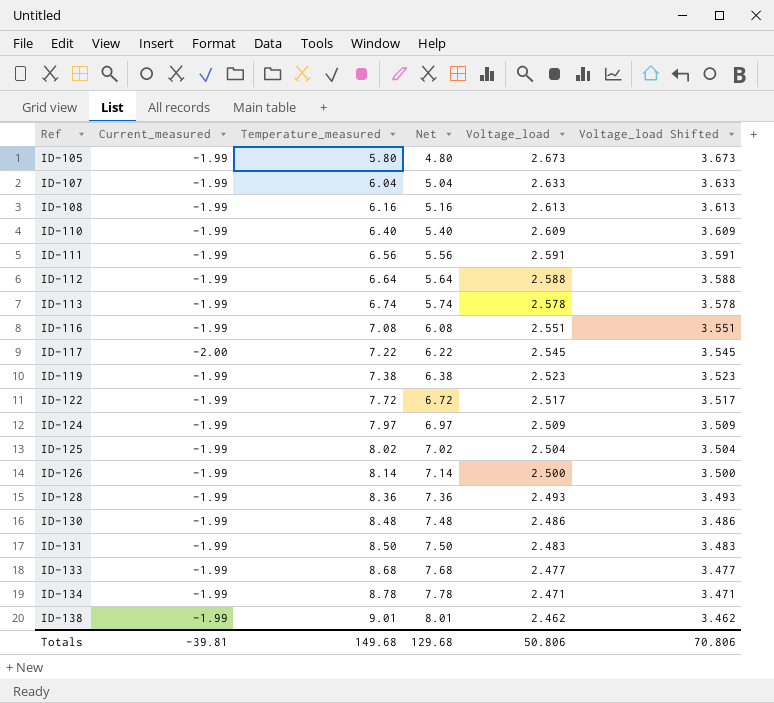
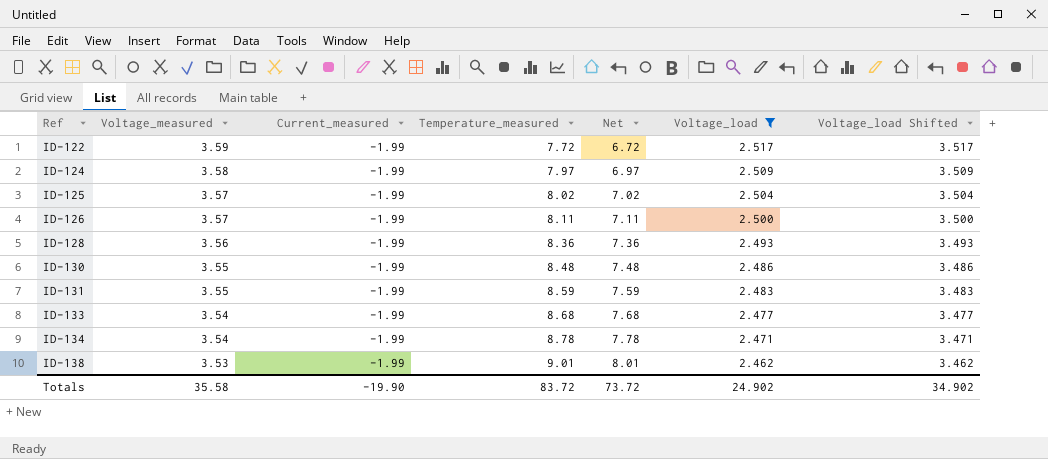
filter: none -> Voltage_load <= 2.517
column Voltage_measured | position: none -> 2
ID-126 | Temperature_measured: 8.14 -> 8.11
ID-126 | Net: 7.14 -> 7.11
ID-131 | Temperature_measured: 8.50 -> 8.59
ID-131 | Net: 7.50 -> 7.59
Totals | Current_measured: -39.81 -> -19.90
Totals | Temperature_measured: 149.68 -> 83.72
Totals | Net: 129.68 -> 73.72
Totals | Voltage_load: 50.806 -> 24.902
Totals | Voltage_load Shifted: 70.806 -> 34.902

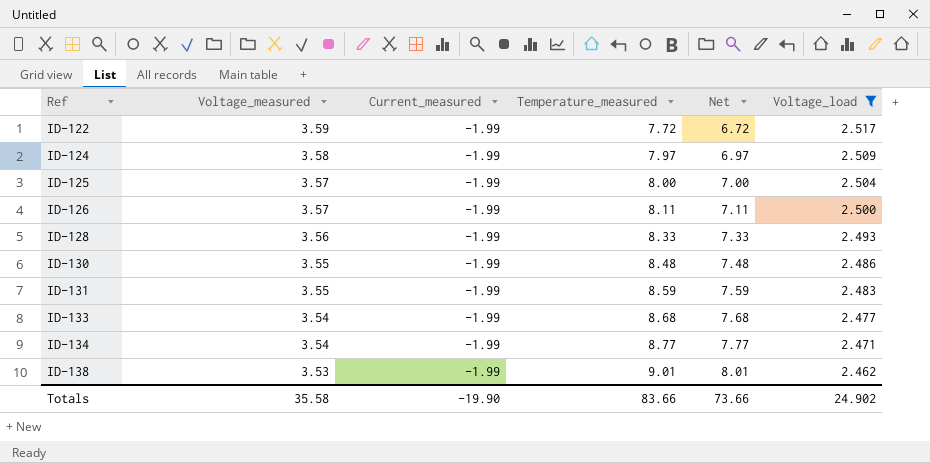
column Voltage_load Shifted | formula: [Voltage_load] + 1 -> none
ID-125 | Temperature_measured: 8.02 -> 8.00
ID-125 | Net: 7.02 -> 7.00
ID-128 | Temperature_measured: 8.36 -> 8.33
ID-128 | Net: 7.36 -> 7.33
ID-134 | Temperature_measured: 8.78 -> 8.77
ID-134 | Net: 7.78 -> 7.77
Totals | Temperature_measured: 83.72 -> 83.66
Totals | Net: 73.72 -> 73.66

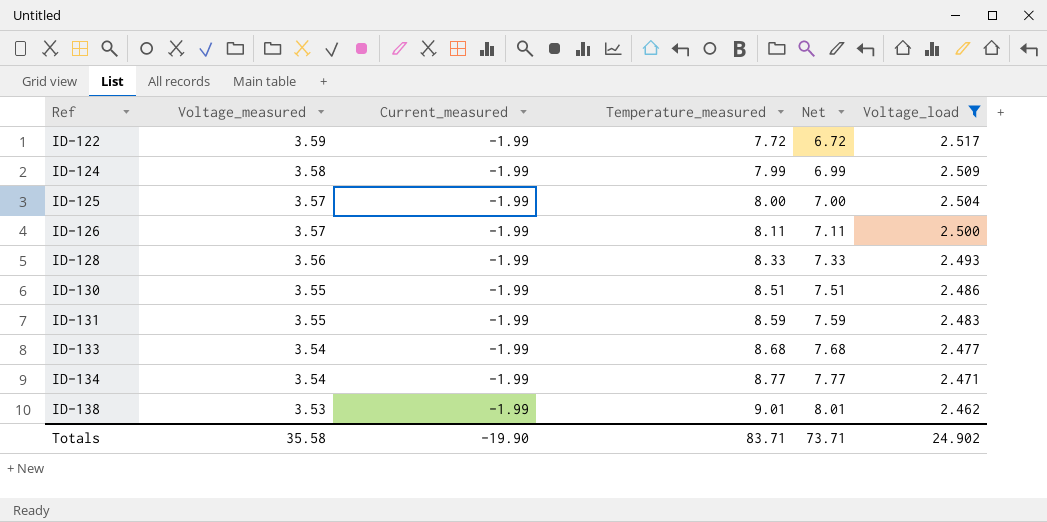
ID-124 | Temperature_measured: 7.97 -> 7.99
ID-124 | Net: 6.97 -> 6.99
ID-130 | Temperature_measured: 8.48 -> 8.51
ID-130 | Net: 7.48 -> 7.51
Totals | Temperature_measured: 83.66 -> 83.71
Totals | Net: 73.66 -> 73.71

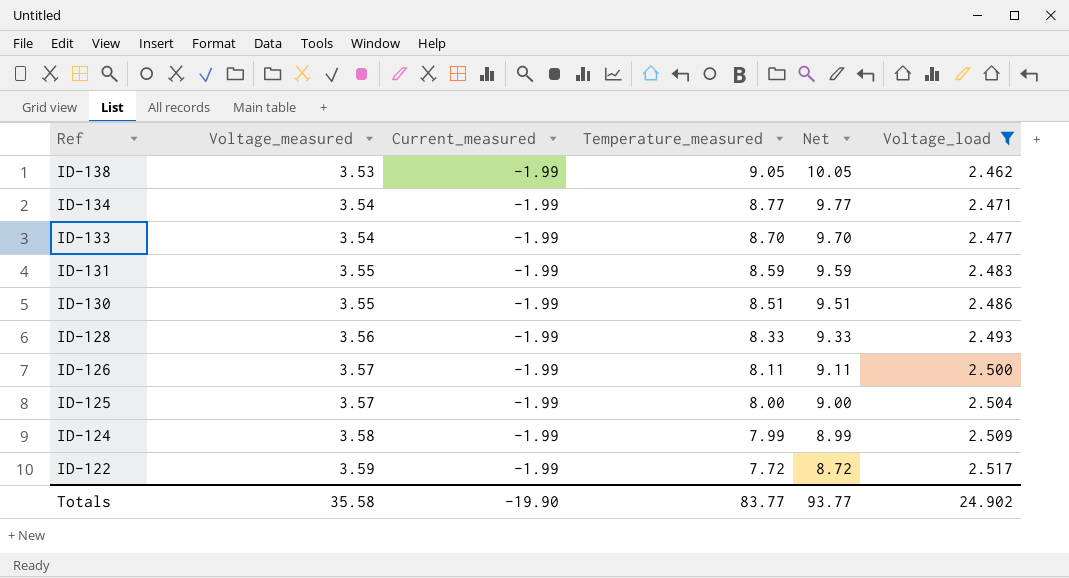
row order: Ref ascending -> Ref descending
column Net | formula: [Temperature_measured] - 1 -> [Temperature_measured] + 1
ID-138 | Temperature_measured: 9.01 -> 9.05
ID-133 | Temperature_measured: 8.68 -> 8.70
Totals | Temperature_measured: 83.71 -> 83.77
Totals | Net: 73.71 -> 93.77

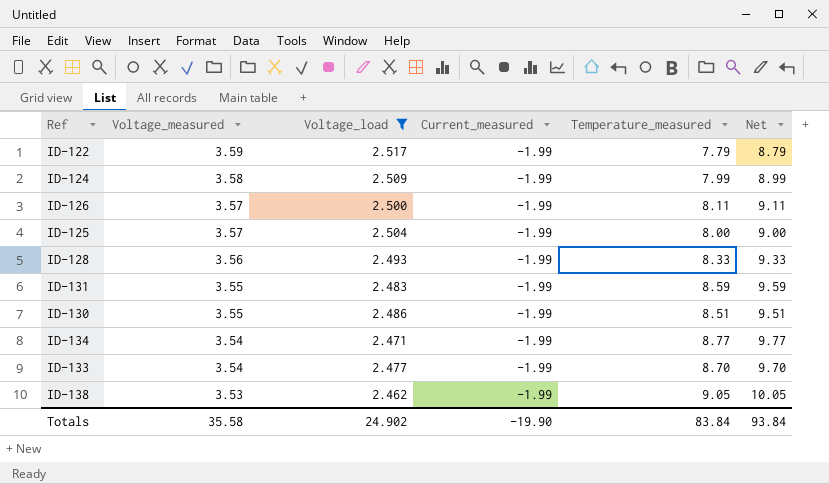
row order: Ref descending -> Voltage_measured descending
column Voltage_load | position: 6 -> 3
ID-122 | Temperature_measured: 7.72 -> 7.79
ID-122 | Net: 8.72 -> 8.79
Totals | Temperature_measured: 83.77 -> 83.84
Totals | Net: 93.77 -> 93.84

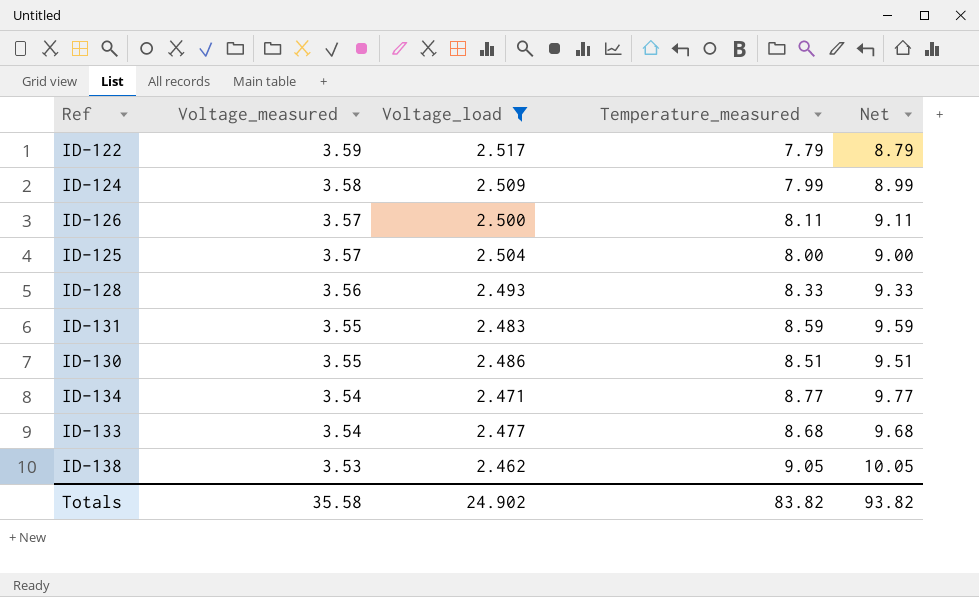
column Current_measured | position: 4 -> none
ID-133 | Temperature_measured: 8.70 -> 8.68
ID-133 | Net: 9.70 -> 9.68
Totals | Temperature_measured: 83.84 -> 83.82
Totals | Net: 93.84 -> 93.82

